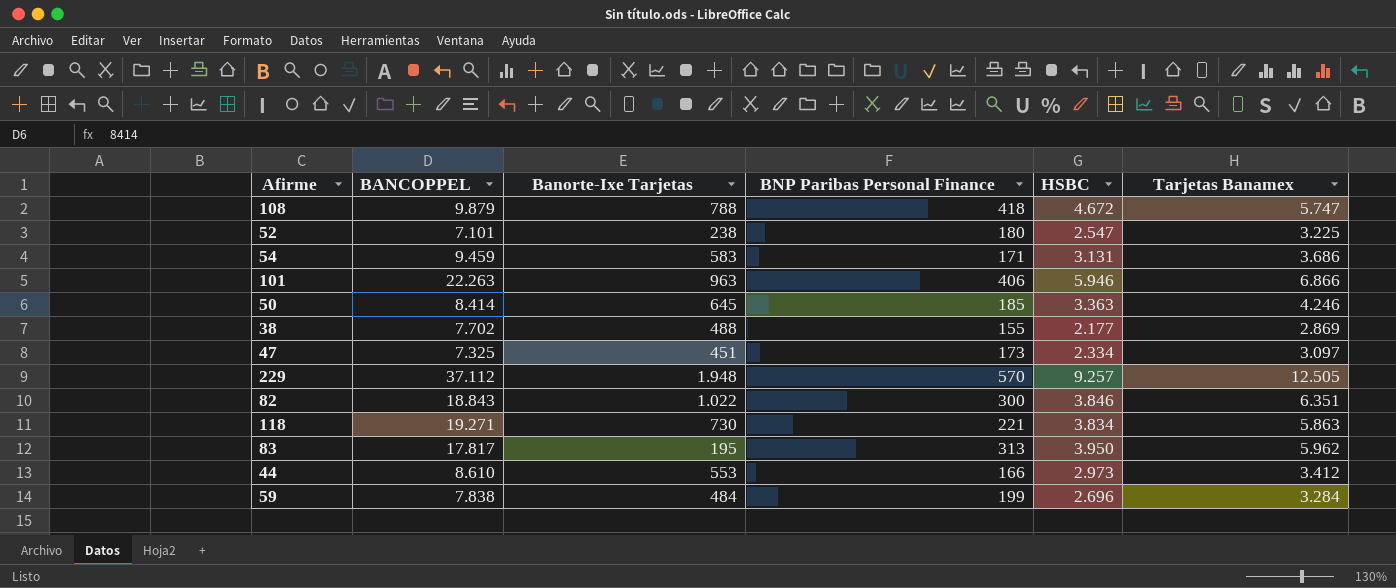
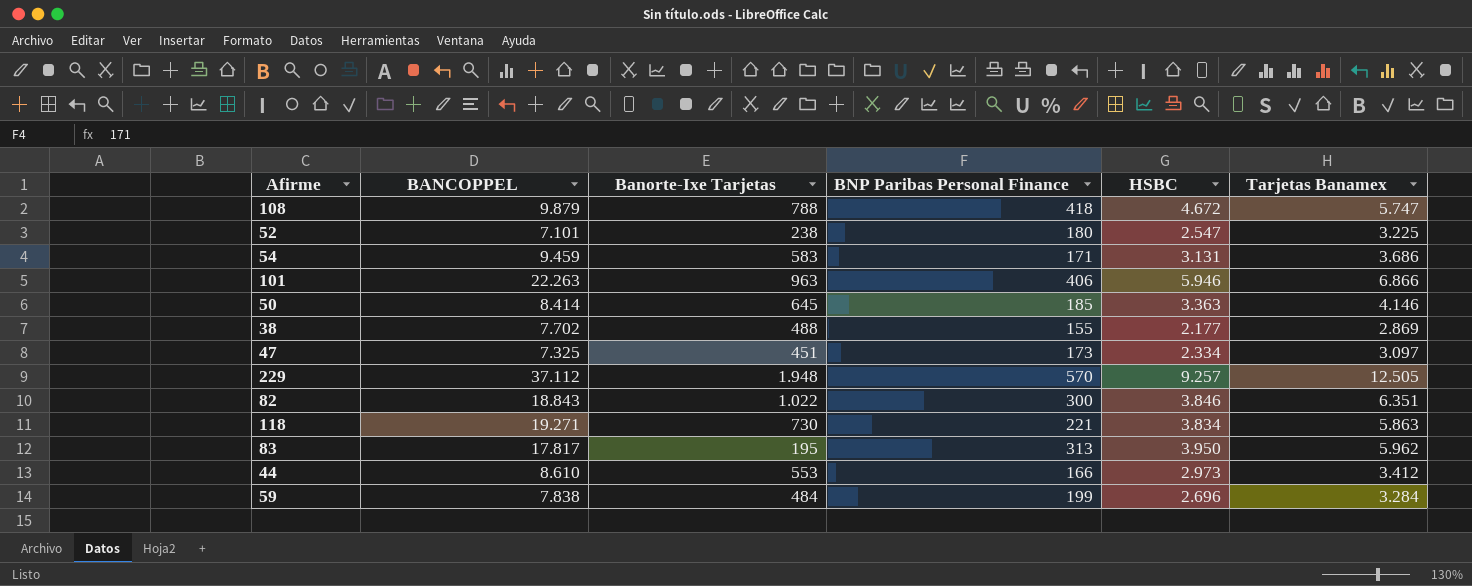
50 | Tarjetas Banamex: 4.246 -> 4.146

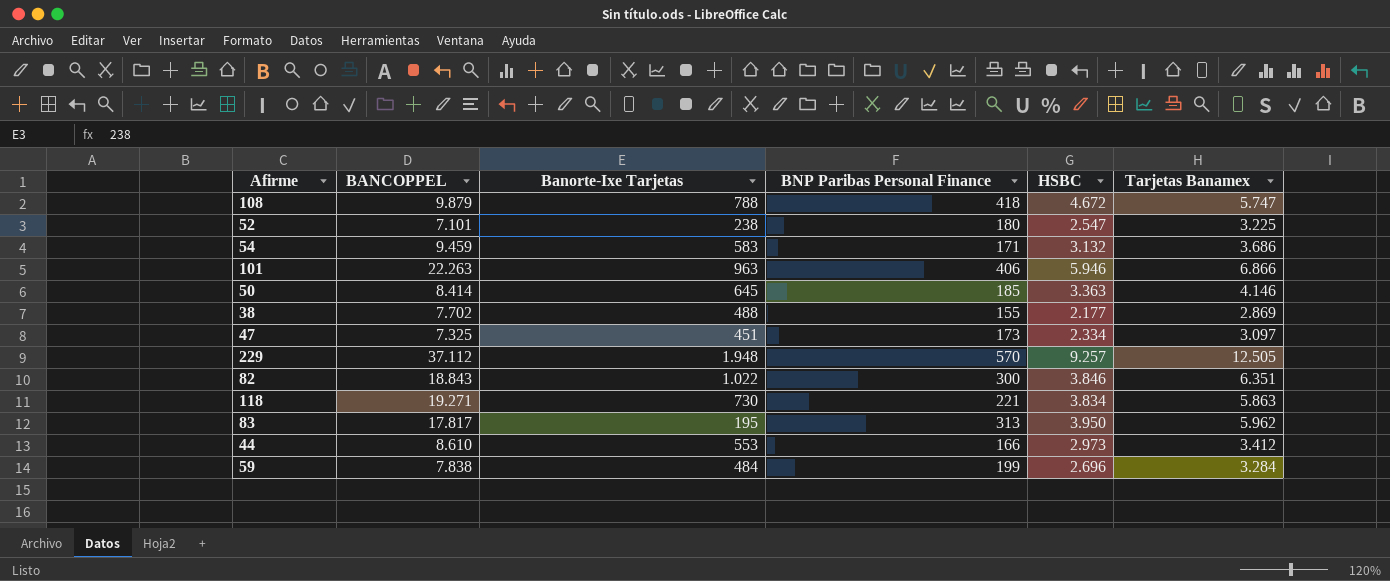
54 | HSBC: 3.131 -> 3.132

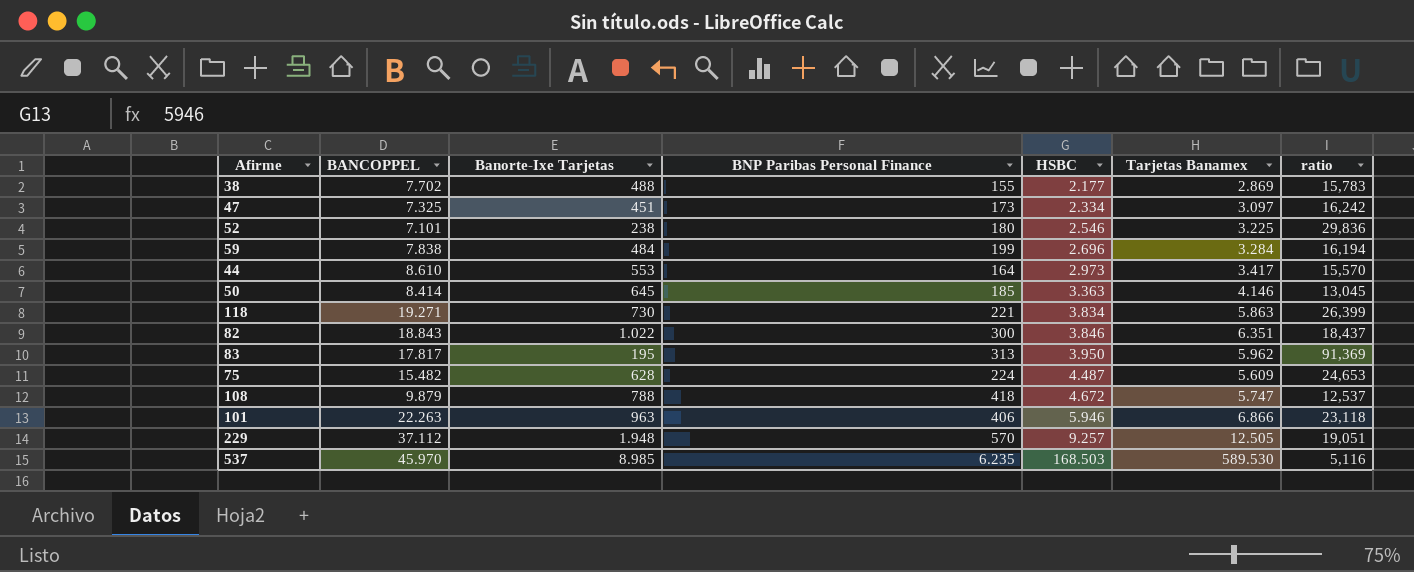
row order: none -> HSBC ascending
column ratio | formula: none -> [BANCOPPEL] / [Banorte-Ixe Tarjetas]
row 54: 9.459 | 583 | 171 | 3.132 | 3.686 -> none
52 | HSBC: 2.547 -> 2.546
44 | BNP Paribas Personal Finance: 166 -> 164
44 | Tarjetas Banamex: 3.412 -> 3.417
row 75: none -> 15.482 | 628 | 224 | 4.487 | 5.609 | 24,653
row 537: none -> 45.970 | 8.985 | 6.235 | 168.503 | 589.530 | 5,116

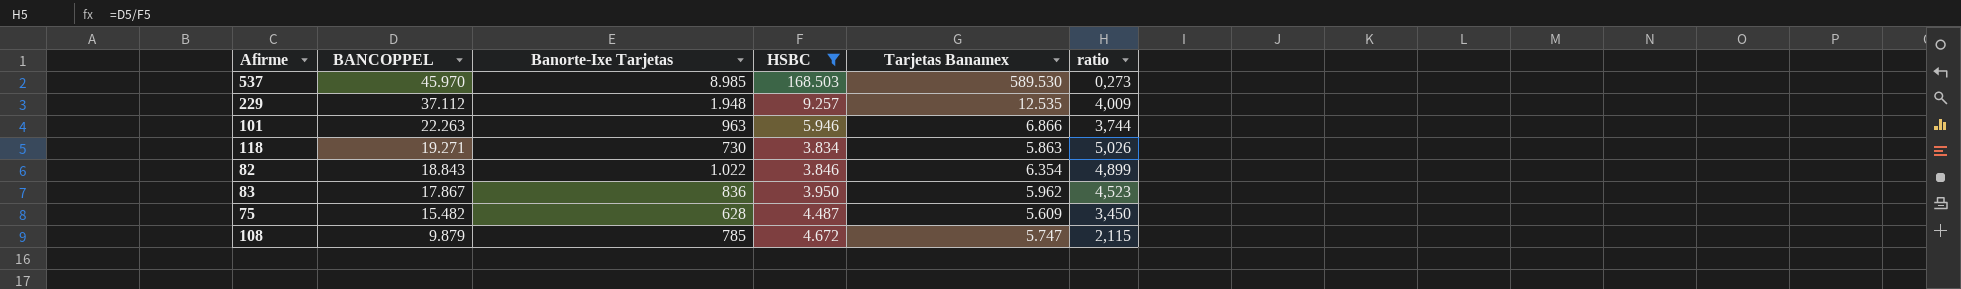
filter: none -> HSBC >= 3.834
row order: HSBC ascending -> BANCOPPEL descending
column BNP Paribas Personal Finance | position: 4 -> none
column ratio | formula: [BANCOPPEL] / [Banorte-Ixe Tarjetas] -> [BANCOPPEL] / [HSBC]
229 | Tarjetas Banamex: 12.505 -> 12.535
82 | Tarjetas Banamex: 6.351 -> 6.354
83 | BANCOPPEL: 17.817 -> 17.867
83 | Banorte-Ixe Tarjetas: 195 -> 836
108 | Banorte-Ixe Tarjetas: 788 -> 785

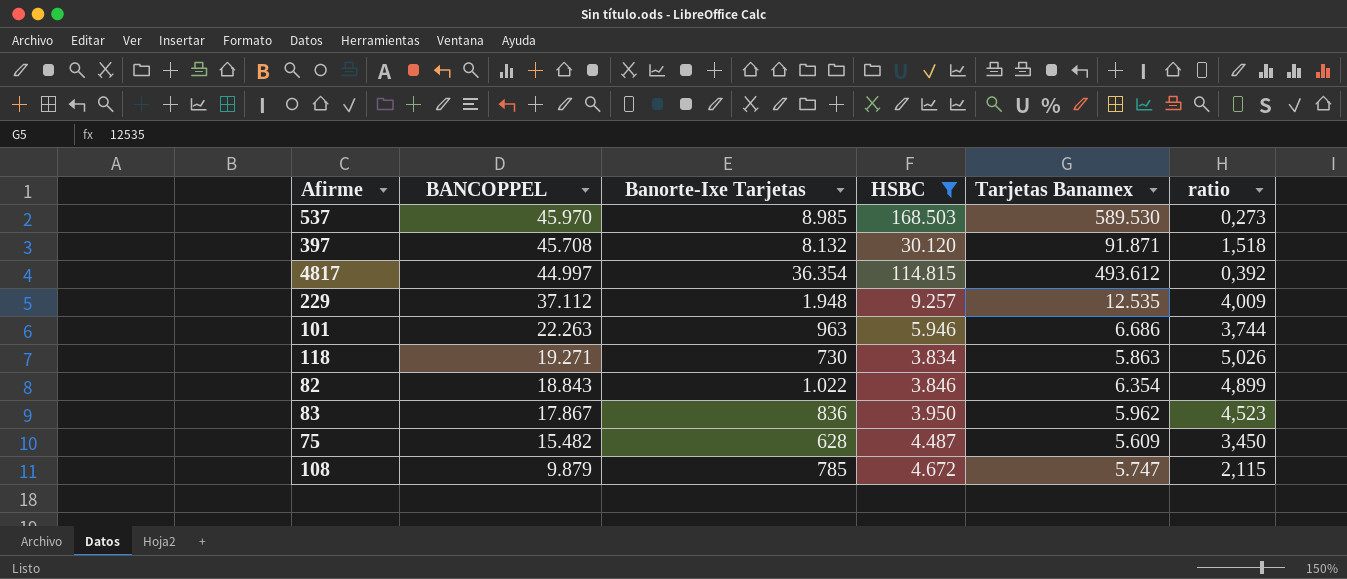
row 397: none -> 45.708 | 8.132 | 30.120 | 91.871 | 1,518
row 4817: none -> 44.997 | 36.354 | 114.815 | 493.612 | 0,392
101 | Tarjetas Banamex: 6.866 -> 6.686

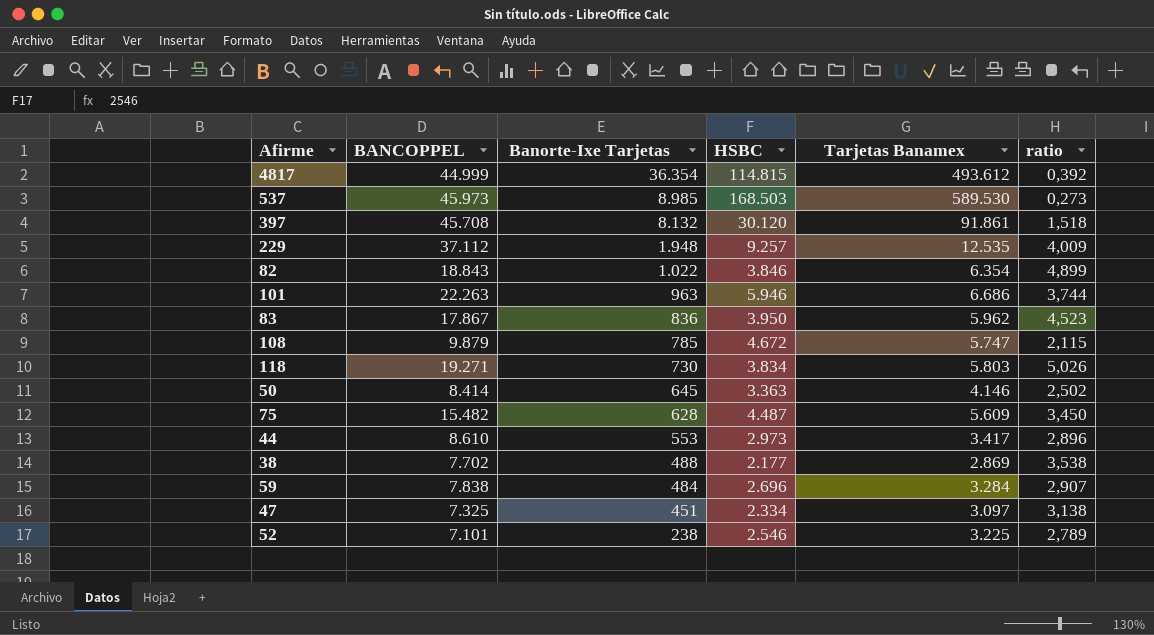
filter: HSBC >= 3.834 -> none
row order: BANCOPPEL descending -> Banorte-Ixe Tarjetas descending
4817 | BANCOPPEL: 44.997 -> 44.999
537 | BANCOPPEL: 45.970 -> 45.973
397 | Tarjetas Banamex: 91.871 -> 91.861
118 | Tarjetas Banamex: 5.863 -> 5.803

